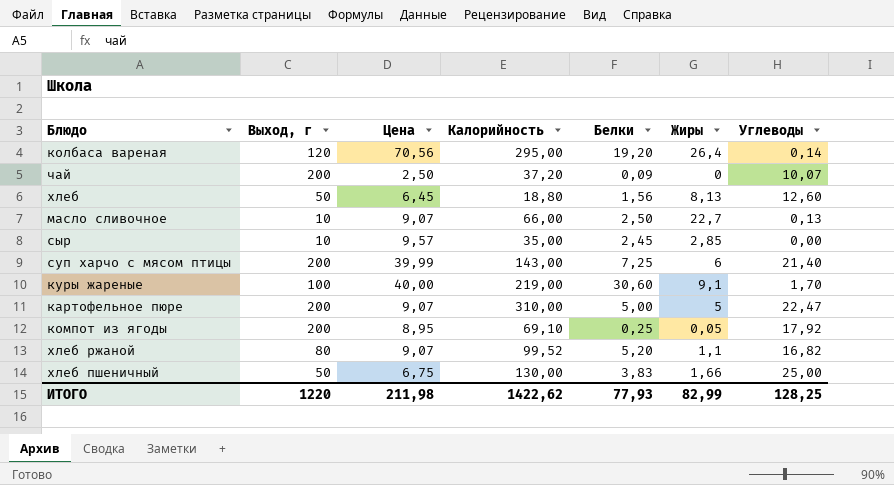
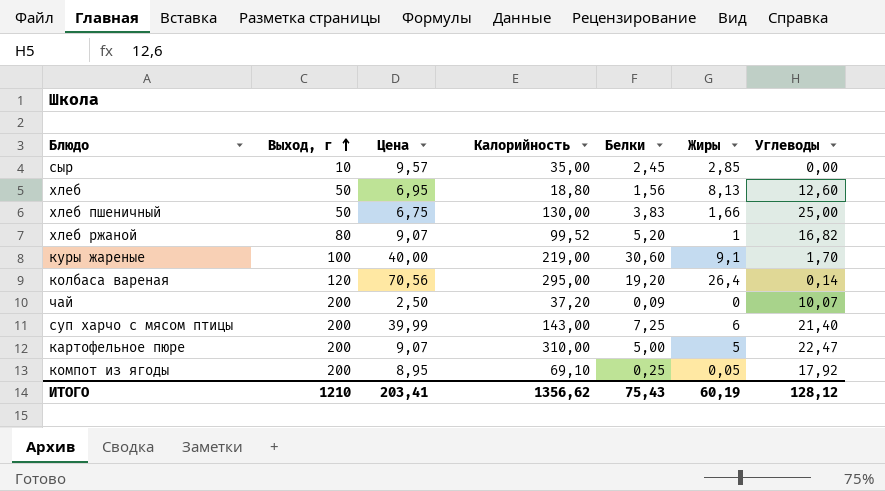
row order: none -> Выход, г ascending
row масло сливочное: 10 | 9,07 | 66,00 | 2,50 | 22,7 | 0,13 -> none
хлеб | Цена: 6,45 -> 6,95
хлеб ржаной | Жиры: 1,1 -> 1
ИТОГО | Выход, г: 1220 -> 1210
ИТОГО | Цена: 211,98 -> 203,41
ИТОГО | Калорийность: 1422,62 -> 1356,62
ИТОГО | Белки: 77,93 -> 75,43
ИТОГО | Жиры: 82,99 -> 60,19
ИТОГО | Углеводы: 128,25 -> 128,12

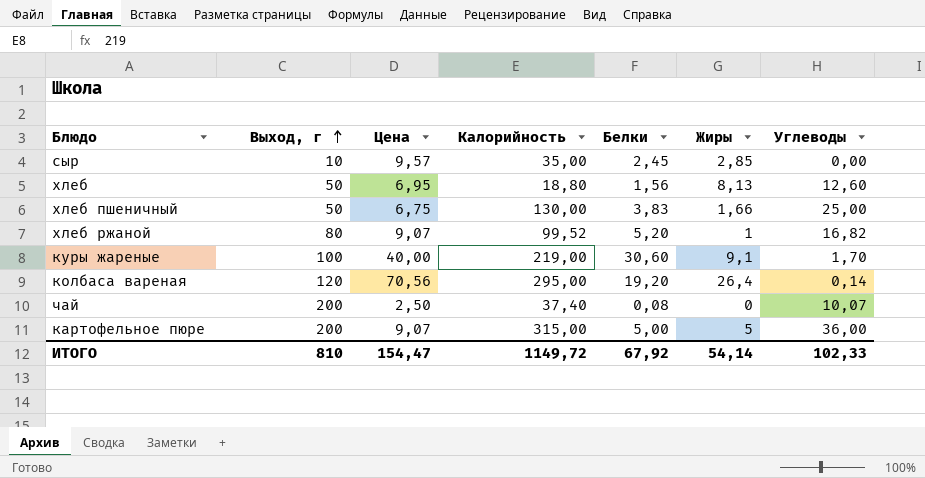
row суп харчо с мясом птицы: 200 | 39,99 | 143,00 | 7,25 | 6 | 21,40 -> none
row компот из ягоды: 200 | 8,95 | 69,10 | 0,25 | 0,05 | 17,92 -> none
чай | Калорийность: 37,20 -> 37,40
чай | Белки: 0,09 -> 0,08
картофельное пюре | Калорийность: 310,00 -> 315,00
картофельное пюре | Углеводы: 22,47 -> 36,00
ИТОГО | Выход, г: 1210 -> 810
ИТОГО | Цена: 203,41 -> 154,47
ИТОГО | Калорийность: 1356,62 -> 1149,72
ИТОГО | Белки: 75,43 -> 67,92
ИТОГО | Жиры: 60,19 -> 54,14
ИТОГО | Углеводы: 128,12 -> 102,33

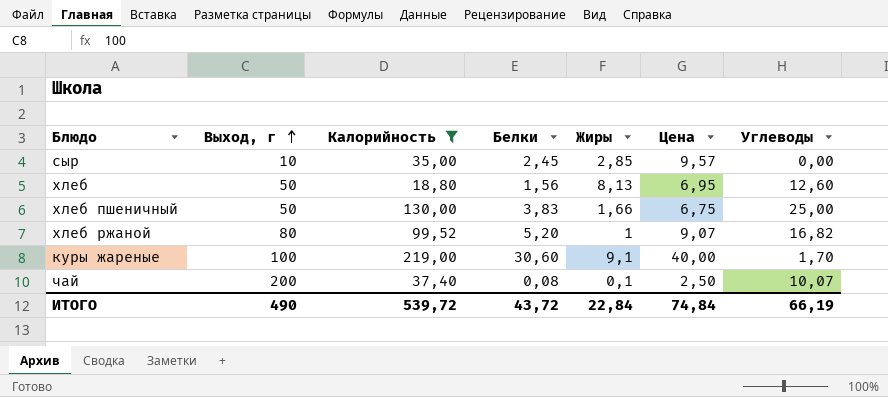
filter: none -> Калорийность <= 219,00
column Цена | position: 3 -> 6
чай | Жиры: 0 -> 0,1
ИТОГО | Выход, г: 810 -> 490
ИТОГО | Калорийность: 1149,72 -> 539,72
ИТОГО | Белки: 67,92 -> 43,72
ИТОГО | Жиры: 54,14 -> 22,84
ИТОГО | Цена: 154,47 -> 74,84
ИТОГО | Углеводы: 102,33 -> 66,19

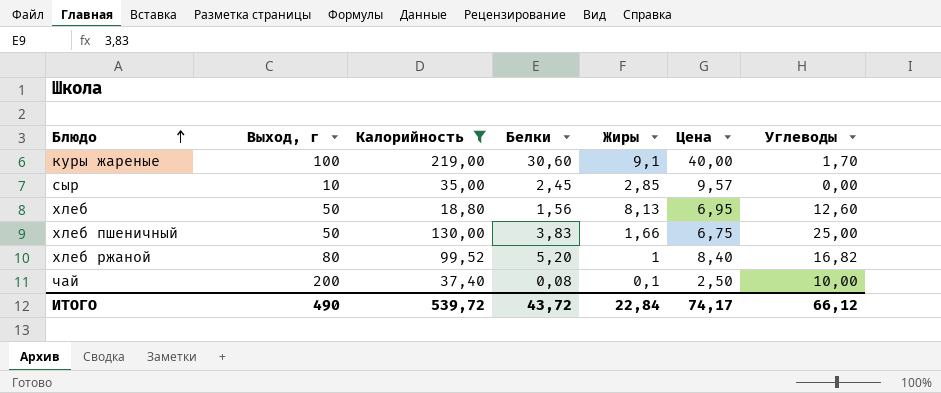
row order: Выход, г ascending -> Блюдо ascending
хлеб ржаной | Цена: 9,07 -> 8,40
чай | Углеводы: 10,07 -> 10,00
ИТОГО | Цена: 74,84 -> 74,17
ИТОГО | Углеводы: 66,19 -> 66,12

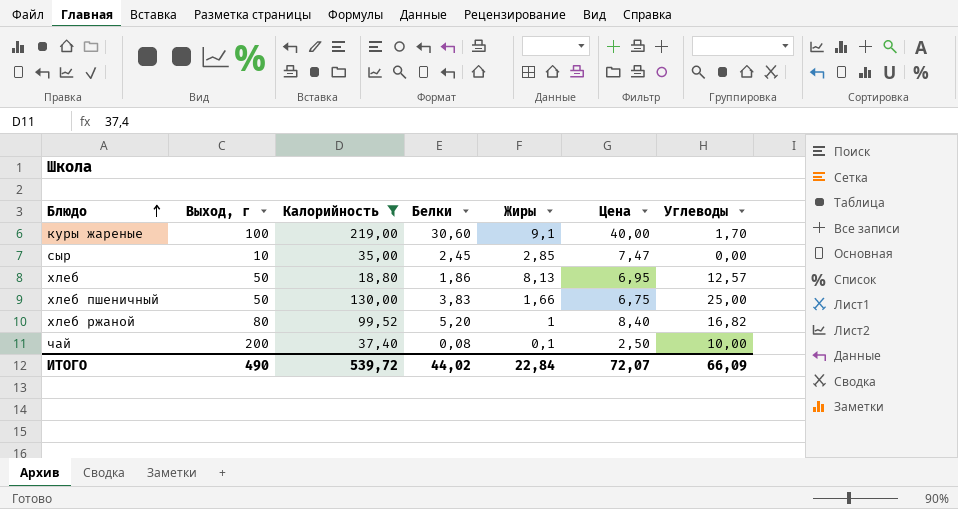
сыр | Цена: 9,57 -> 7,47
хлеб | Белки: 1,56 -> 1,86
хлеб | Углеводы: 12,60 -> 12,57
ИТОГО | Белки: 43,72 -> 44,02
ИТОГО | Цена: 74,17 -> 72,07
ИТОГО | Углеводы: 66,12 -> 66,09

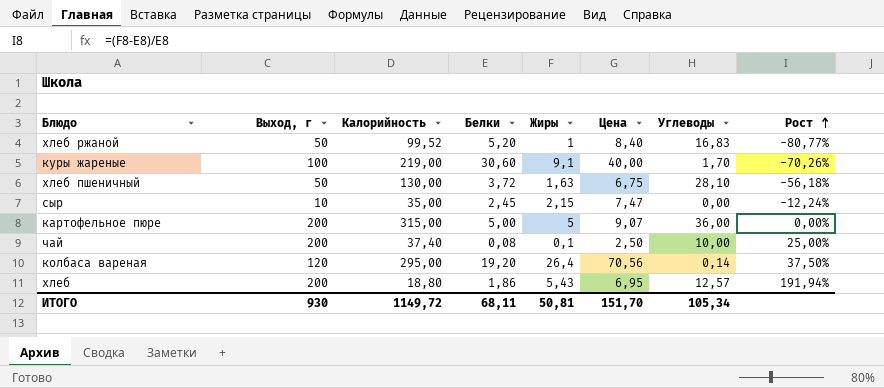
filter: Калорийность <= 219,00 -> none
row order: Блюдо ascending -> Рост ascending
column Рост | formula: none -> ([Жиры] - [Белки]) / [Белки]
хлеб ржаной | Выход, г: 80 -> 50
хлеб ржаной | Углеводы: 16,82 -> 16,83
хлеб пшеничный | Белки: 3,83 -> 3,72
хлеб пшеничный | Жиры: 1,66 -> 1,63
хлеб пшеничный | Углеводы: 25,00 -> 28,10
сыр | Жиры: 2,85 -> 2,15
хлеб | Выход, г: 50 -> 200
хлеб | Жиры: 8,13 -> 5,43
ИТОГО | Выход, г: 490 -> 930
ИТОГО | Калорийность: 539,72 -> 1149,72
ИТОГО | Белки: 44,02 -> 68,11
ИТОГО | Жиры: 22,84 -> 50,81
ИТОГО | Цена: 72,07 -> 151,70
ИТОГО | Углеводы: 66,09 -> 105,34

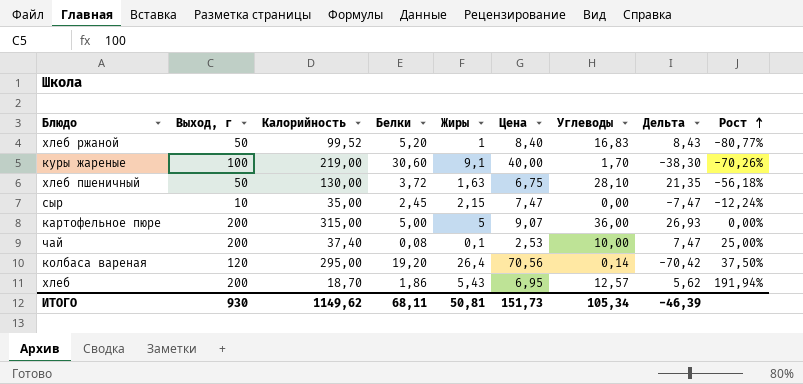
column Дельта | formula: none -> [Углеводы] - [Цена]
чай | Цена: 2,50 -> 2,53
хлеб | Калорийность: 18,80 -> 18,70
ИТОГО | Калорийность: 1149,72 -> 1149,62
ИТОГО | Цена: 151,70 -> 151,73

